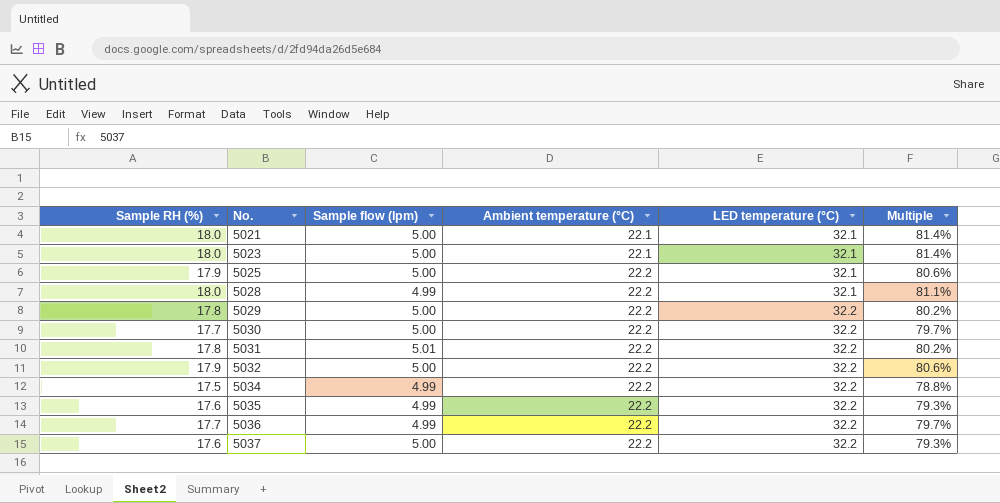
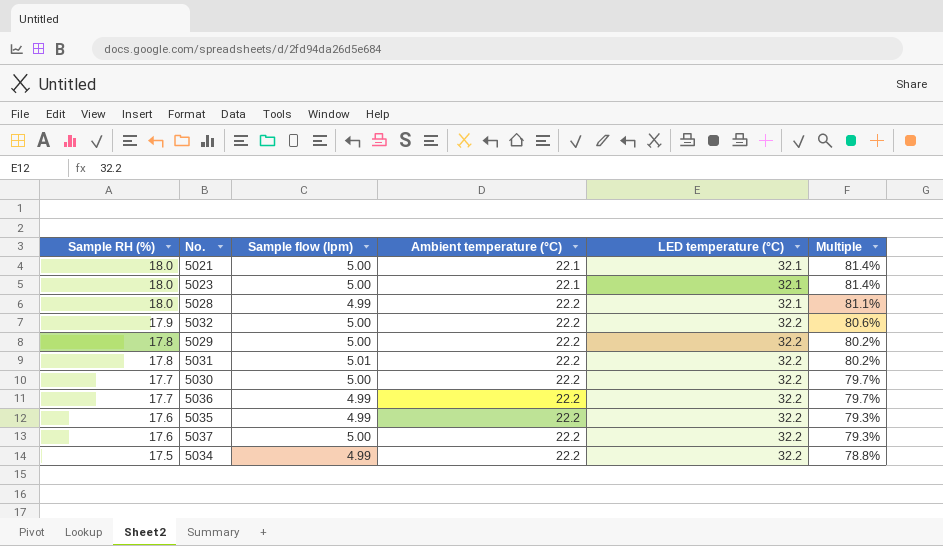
row order: No. ascending -> Sample RH (%) descending
row 5025: 17.9 | 5.00 | 22.2 | 32.1 | 80.6% -> none

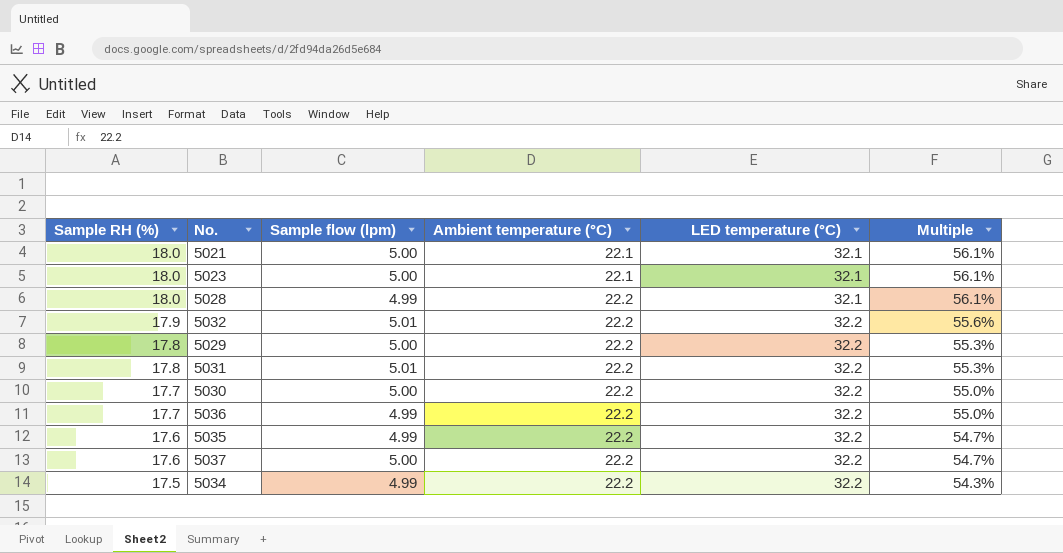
column Multiple | formula: [Sample RH (%)] / [Ambient temperature (°C)] -> [Sample RH (%)] / [LED temperature (°C)]
5032 | Sample flow (lpm): 5.00 -> 5.01

